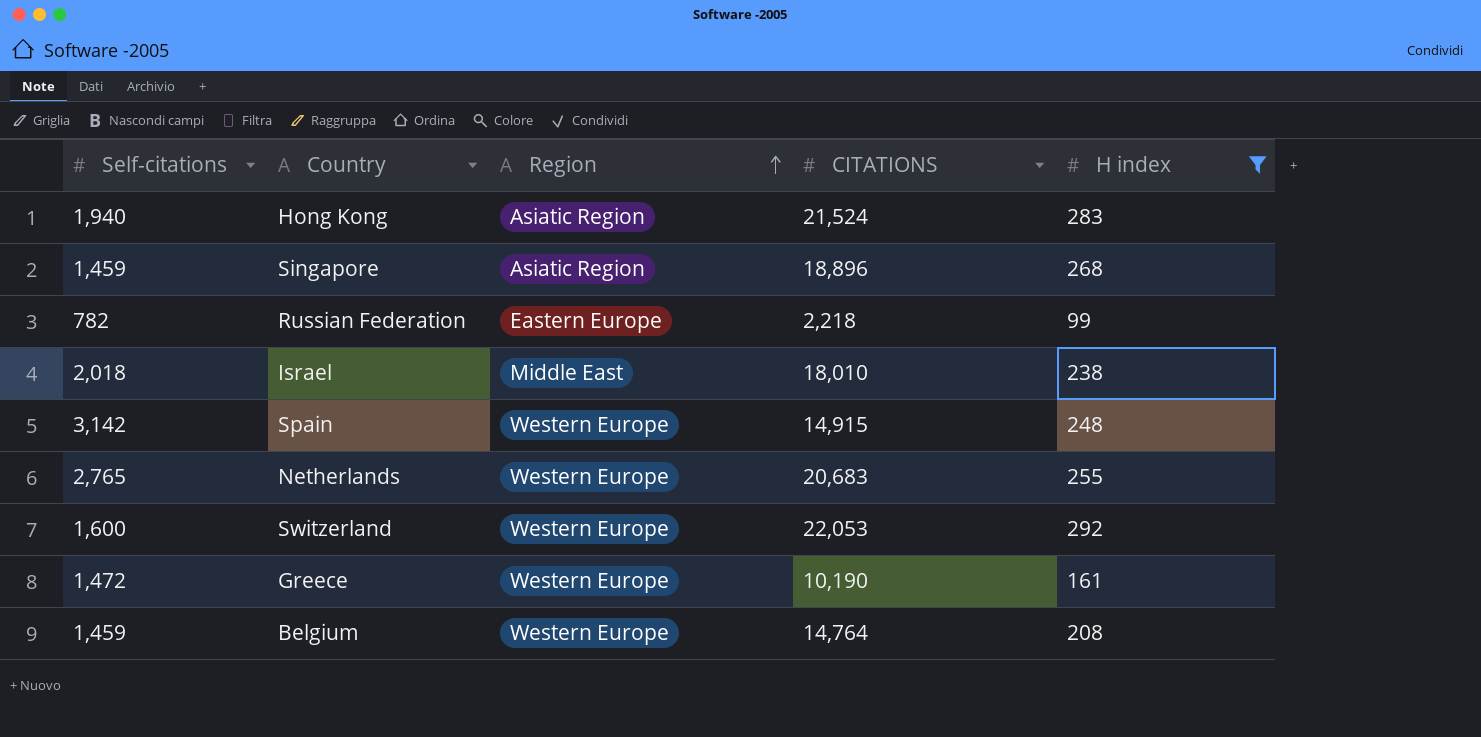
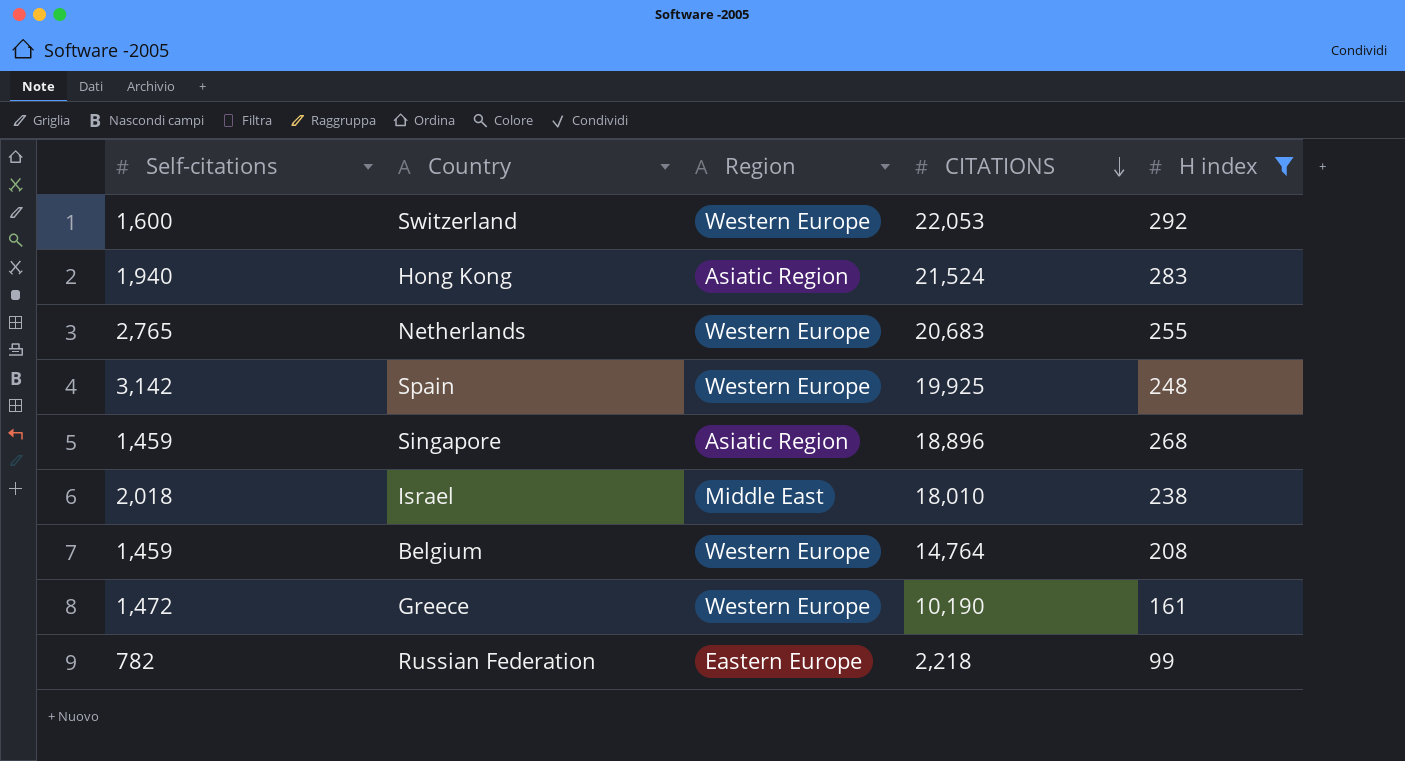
row order: Region ascending -> CITATIONS descending
Spain | CITATIONS: 14,915 -> 19,925

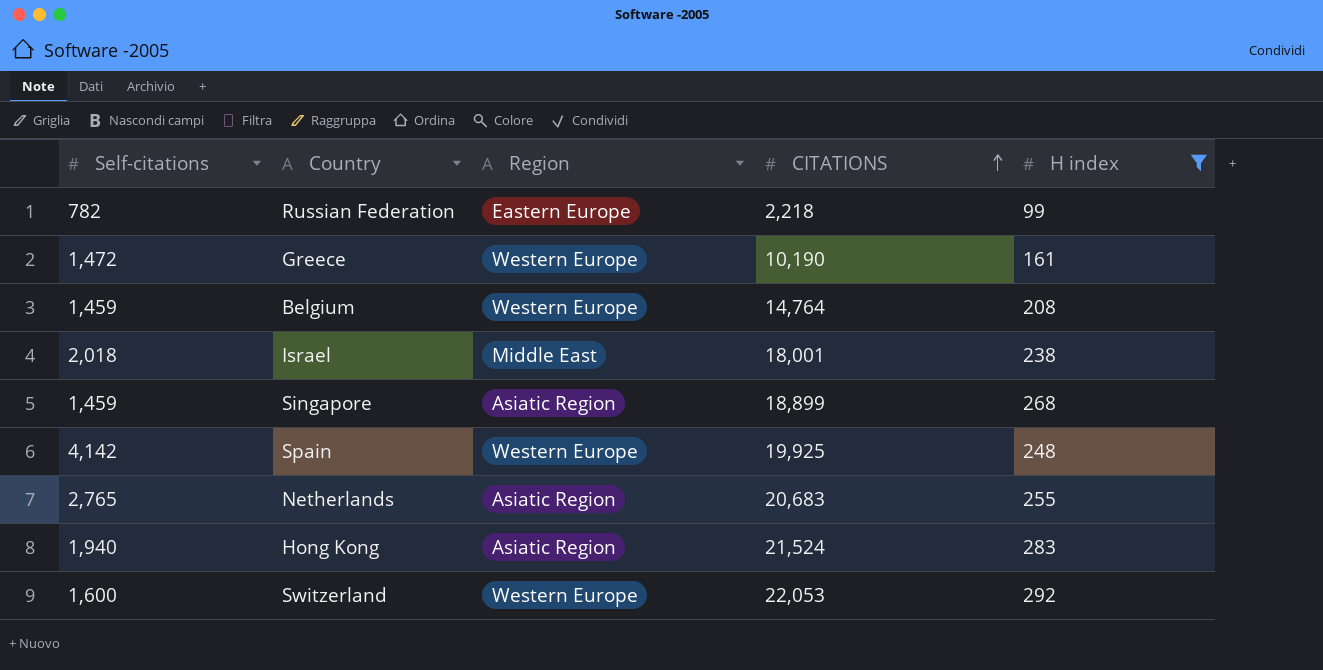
row order: CITATIONS descending -> CITATIONS ascending
Israel | CITATIONS: 18,010 -> 18,001
Singapore | CITATIONS: 18,896 -> 18,899
Spain | Self-citations: 3,142 -> 4,142
Netherlands | Region: Western Europe -> Asiatic Region

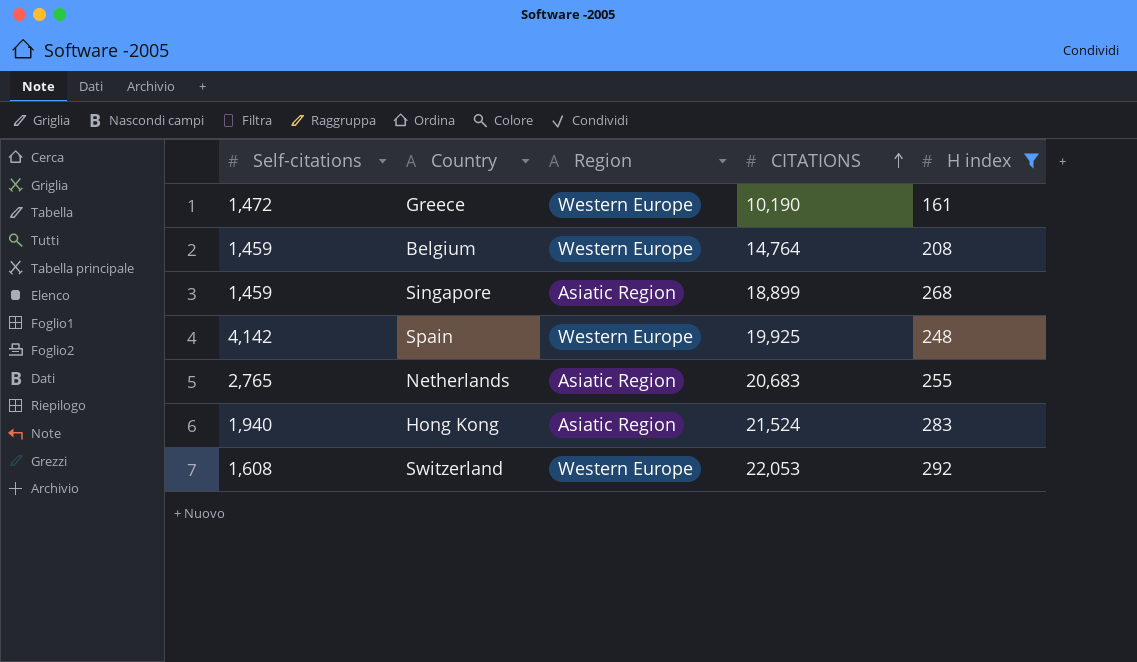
row Russian Federation: 782 | Eastern Europe | 2,218 | 99 -> none
row Israel: 2,018 | Middle East | 18,001 | 238 -> none
Switzerland | Self-citations: 1,600 -> 1,608

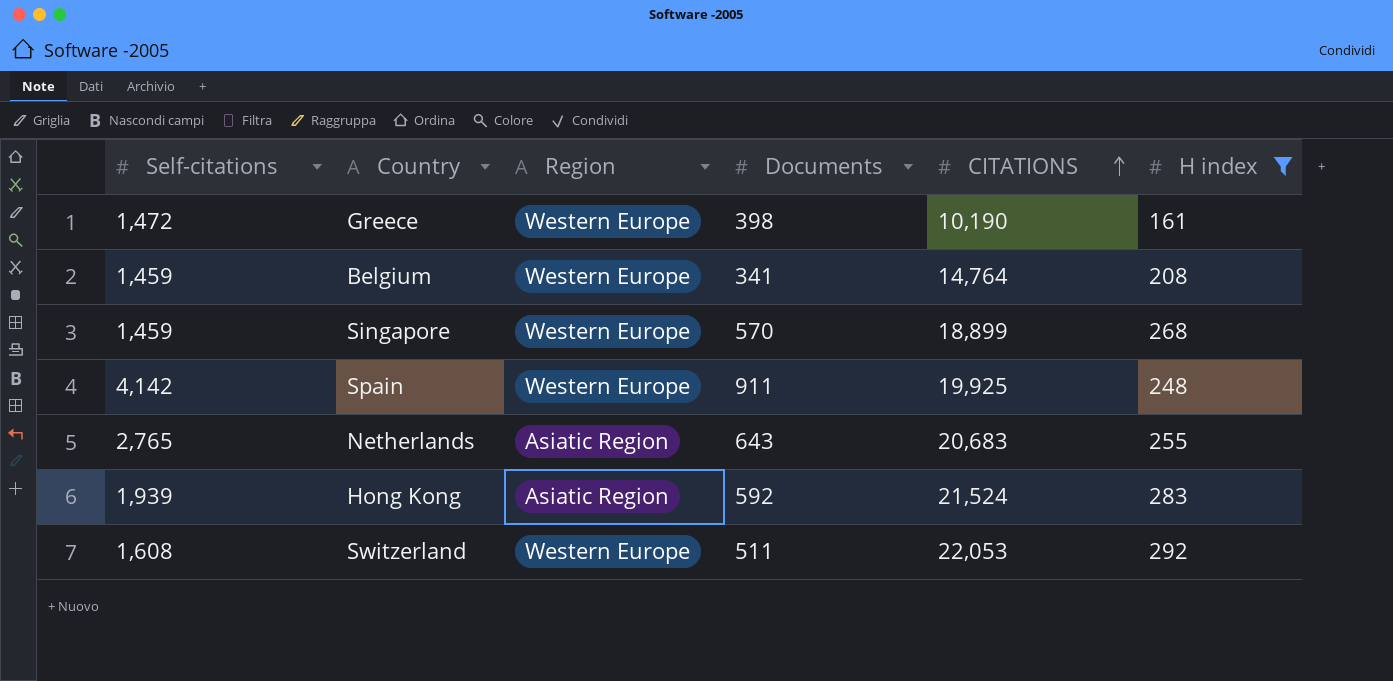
column Documents | position: none -> 4
Singapore | Region: Asiatic Region -> Western Europe
Hong Kong | Self-citations: 1,940 -> 1,939

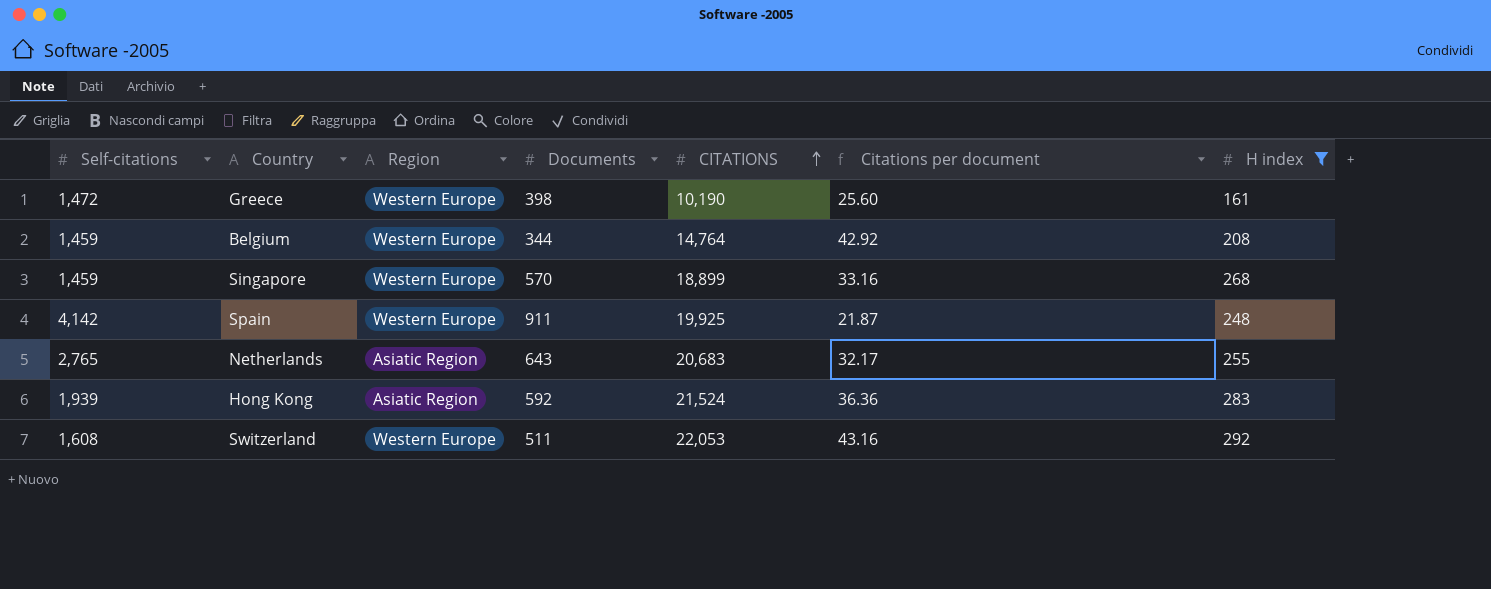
column Citations per document | formula: none -> [CITATIONS] / [Documents]
Belgium | Documents: 341 -> 344

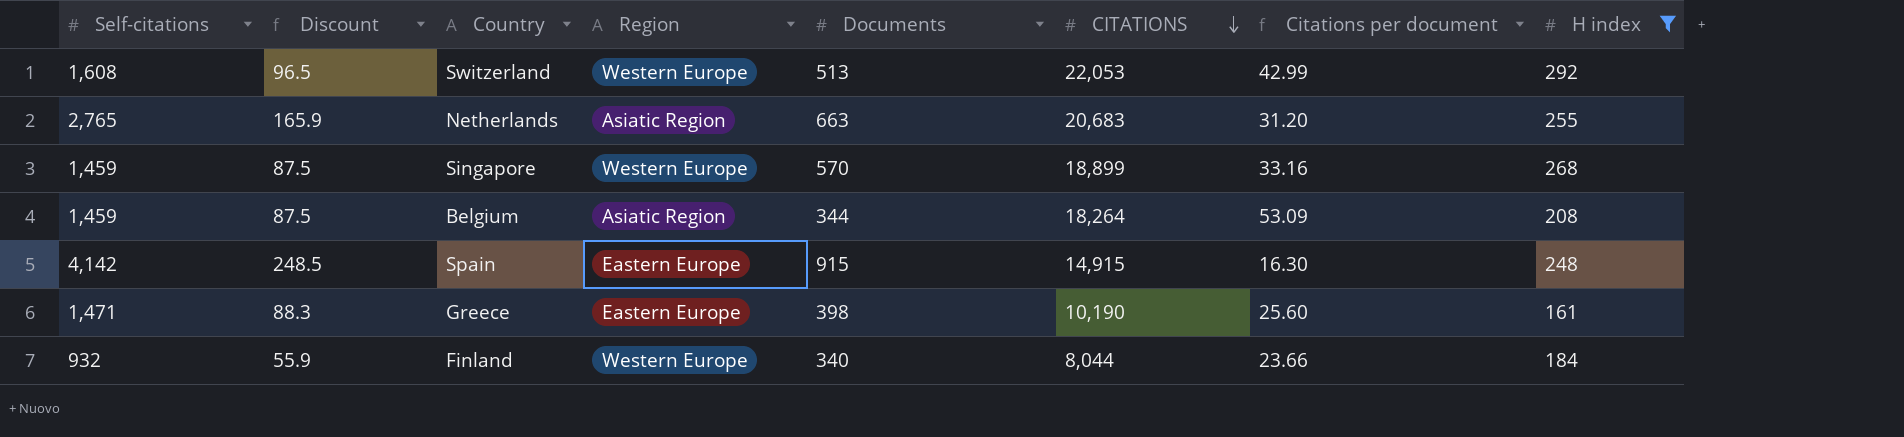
row order: CITATIONS ascending -> CITATIONS descending
column Discount | formula: none -> [Self-citations] * 0.06
row Hong Kong: 1,939 | Asiatic Region | 592 | 21,524 | 36.36 | 283 -> none
Switzerland | Documents: 511 -> 513
Switzerland | Citations per document: 43.16 -> 42.99
Netherlands | Documents: 643 -> 663
Netherlands | Citations per document: 32.17 -> 31.20
Belgium | Region: Western Europe -> Asiatic Region
Belgium | CITATIONS: 14,764 -> 18,264
Belgium | Citations per document: 42.92 -> 53.09
Spain | Region: Western Europe -> Eastern Europe
Spain | Documents: 911 -> 915
Spain | CITATIONS: 19,925 -> 14,915
Spain | Citations per document: 21.87 -> 16.30
Greece | Self-citations: 1,472 -> 1,471
Greece | Region: Western Europe -> Eastern Europe
row Finland: none -> 932 | 55.9 | Western Europe | 340 | 8,044 | 23.66 | 184

